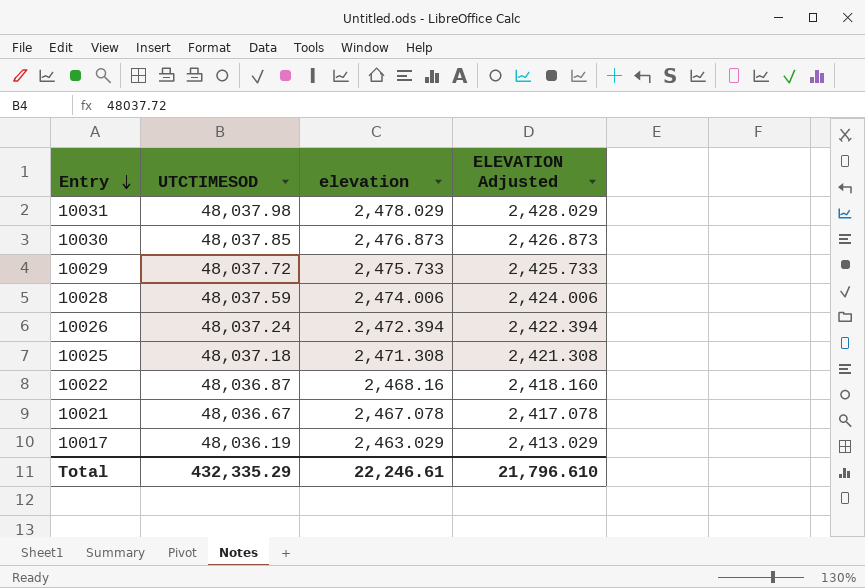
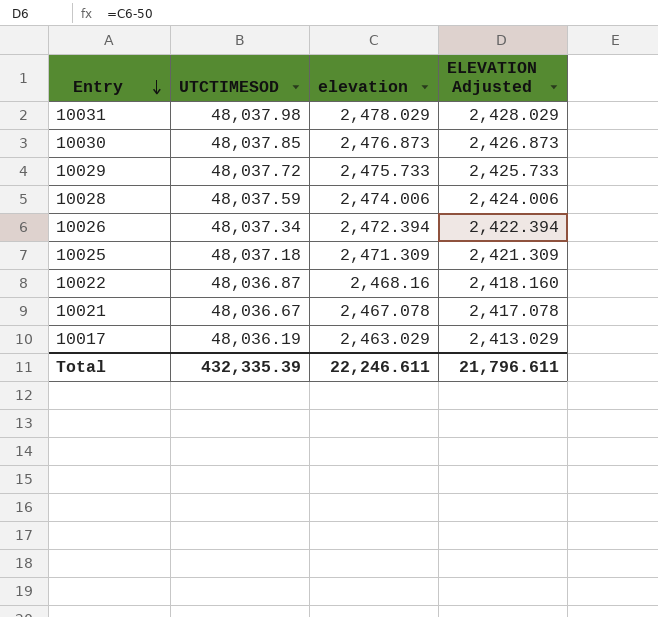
10026 | UTCTIMESOD: 48,037.24 -> 48,037.34
10025 | elevation: 2,471.308 -> 2,471.309
10025 | ELEVATION Adjusted: 2,421.308 -> 2,421.309
Total | UTCTIMESOD: 432,335.29 -> 432,335.39
Total | elevation: 22,246.61 -> 22,246.611
Total | ELEVATION Adjusted: 21,796.610 -> 21,796.611

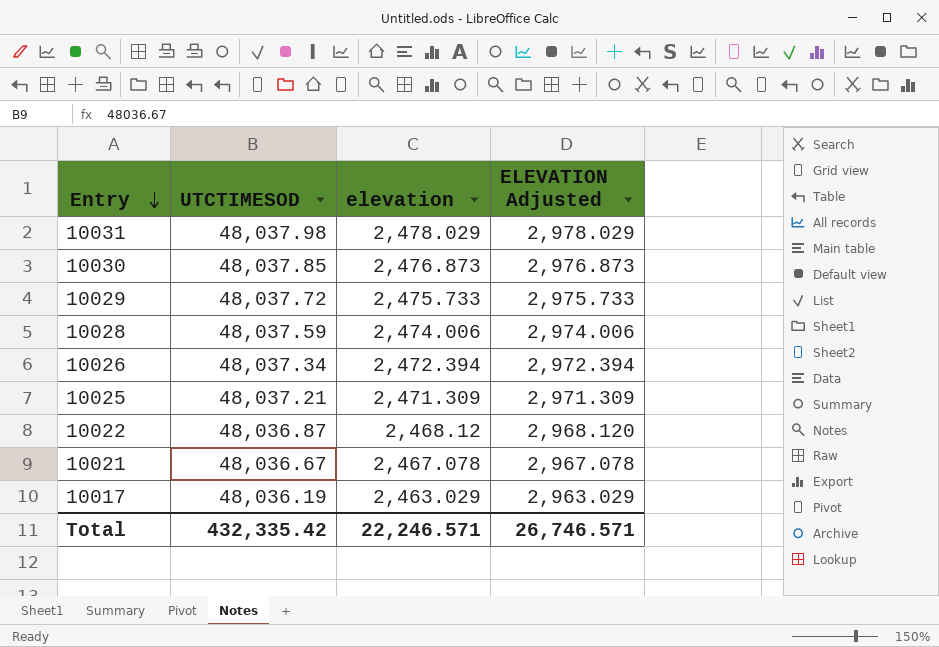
column ELEVATION Adjusted | formula: [elevation] - 50 -> [elevation] + 500
10025 | UTCTIMESOD: 48,037.18 -> 48,037.21
10022 | elevation: 2,468.16 -> 2,468.12
Total | UTCTIMESOD: 432,335.39 -> 432,335.42
Total | elevation: 22,246.611 -> 22,246.571
Total | ELEVATION Adjusted: 21,796.611 -> 26,746.571

